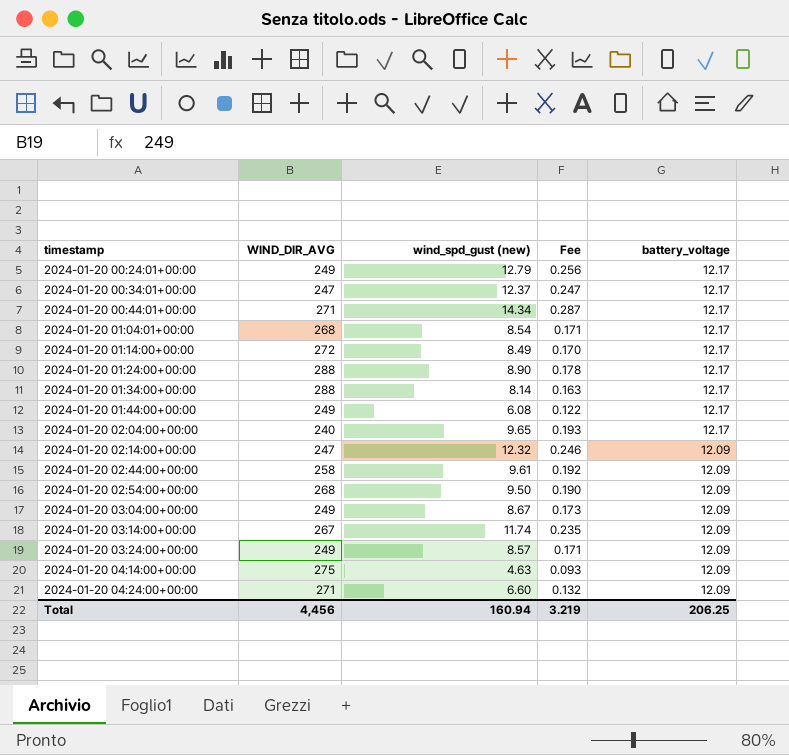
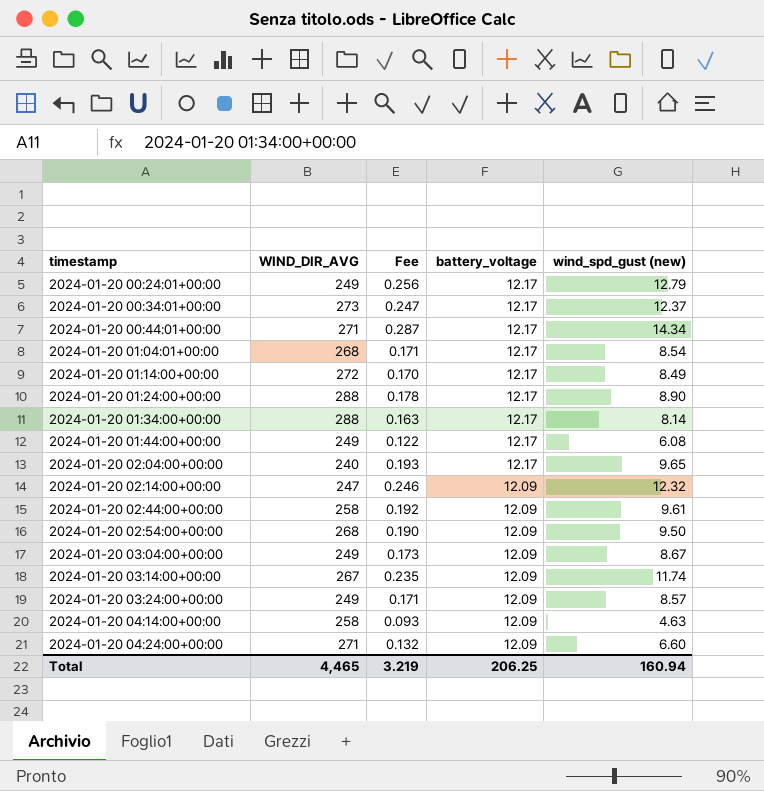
column wind_spd_gust (new) | position: 3 -> 5
2024-01-20 00:34:01+00:00 | WIND_DIR_AVG: 247 -> 273
2024-01-20 04:14:00+00:00 | WIND_DIR_AVG: 275 -> 258
Total | WIND_DIR_AVG: 4,456 -> 4,465

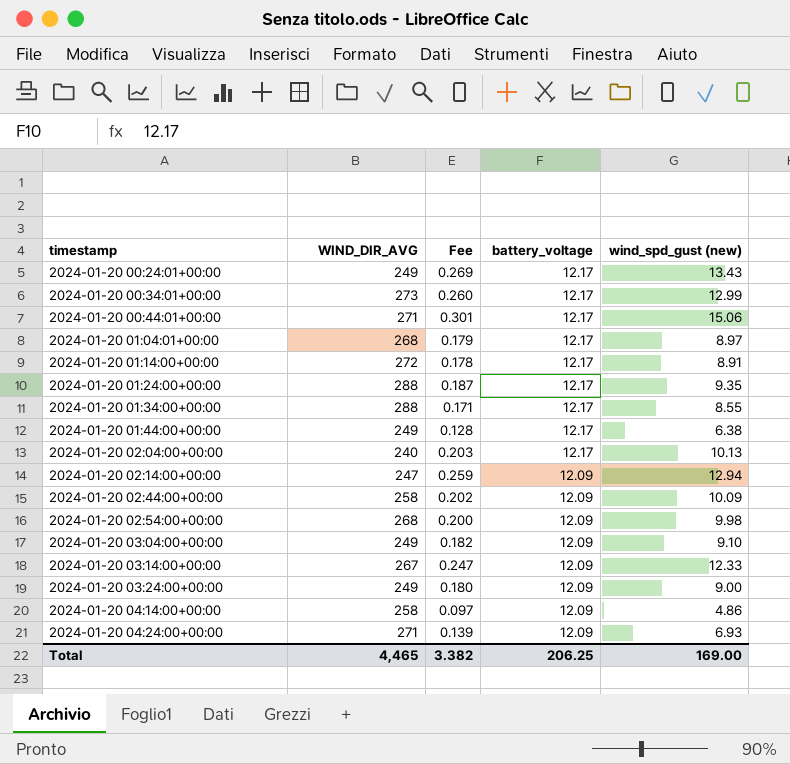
2024-01-20 00:24:01+00:00 | Fee: 0.256 -> 0.269
2024-01-20 00:24:01+00:00 | wind_spd_gust (new): 12.79 -> 13.43
2024-01-20 00:34:01+00:00 | Fee: 0.247 -> 0.260
2024-01-20 00:34:01+00:00 | wind_spd_gust (new): 12.37 -> 12.99
2024-01-20 00:44:01+00:00 | Fee: 0.287 -> 0.301
2024-01-20 00:44:01+00:00 | wind_spd_gust (new): 14.34 -> 15.06
2024-01-20 01:04:01+00:00 | Fee: 0.171 -> 0.179
2024-01-20 01:04:01+00:00 | wind_spd_gust (new): 8.54 -> 8.97
2024-01-20 01:14:00+00:00 | Fee: 0.170 -> 0.178
2024-01-20 01:14:00+00:00 | wind_spd_gust (new): 8.49 -> 8.91
2024-01-20 01:24:00+00:00 | Fee: 0.178 -> 0.187
2024-01-20 01:24:00+00:00 | wind_spd_gust (new): 8.90 -> 9.35
2024-01-20 01:34:00+00:00 | Fee: 0.163 -> 0.171
2024-01-20 01:34:00+00:00 | wind_spd_gust (new): 8.14 -> 8.55
2024-01-20 01:44:00+00:00 | Fee: 0.122 -> 0.128
2024-01-20 01:44:00+00:00 | wind_spd_gust (new): 6.08 -> 6.38
2024-01-20 02:04:00+00:00 | Fee: 0.193 -> 0.203
2024-01-20 02:04:00+00:00 | wind_spd_gust (new): 9.65 -> 10.13
2024-01-20 02:14:00+00:00 | Fee: 0.246 -> 0.259
2024-01-20 02:14:00+00:00 | wind_spd_gust (new): 12.32 -> 12.94
2024-01-20 02:44:00+00:00 | Fee: 0.192 -> 0.202
2024-01-20 02:44:00+00:00 | wind_spd_gust (new): 9.61 -> 10.09
2024-01-20 02:54:00+00:00 | Fee: 0.190 -> 0.200
2024-01-20 02:54:00+00:00 | wind_spd_gust (new): 9.50 -> 9.98
2024-01-20 03:04:00+00:00 | Fee: 0.173 -> 0.182
2024-01-20 03:04:00+00:00 | wind_spd_gust (new): 8.67 -> 9.10
2024-01-20 03:14:00+00:00 | Fee: 0.235 -> 0.247
2024-01-20 03:14:00+00:00 | wind_spd_gust (new): 11.74 -> 12.33
2024-01-20 03:24:00+00:00 | Fee: 0.171 -> 0.180
2024-01-20 03:24:00+00:00 | wind_spd_gust (new): 8.57 -> 9.00
2024-01-20 04:14:00+00:00 | Fee: 0.093 -> 0.097
2024-01-20 04:14:00+00:00 | wind_spd_gust (new): 4.63 -> 4.86
2024-01-20 04:24:00+00:00 | Fee: 0.132 -> 0.139
2024-01-20 04:24:00+00:00 | wind_spd_gust (new): 6.60 -> 6.93
Total | Fee: 3.219 -> 3.382
Total | wind_spd_gust (new): 160.94 -> 169.00

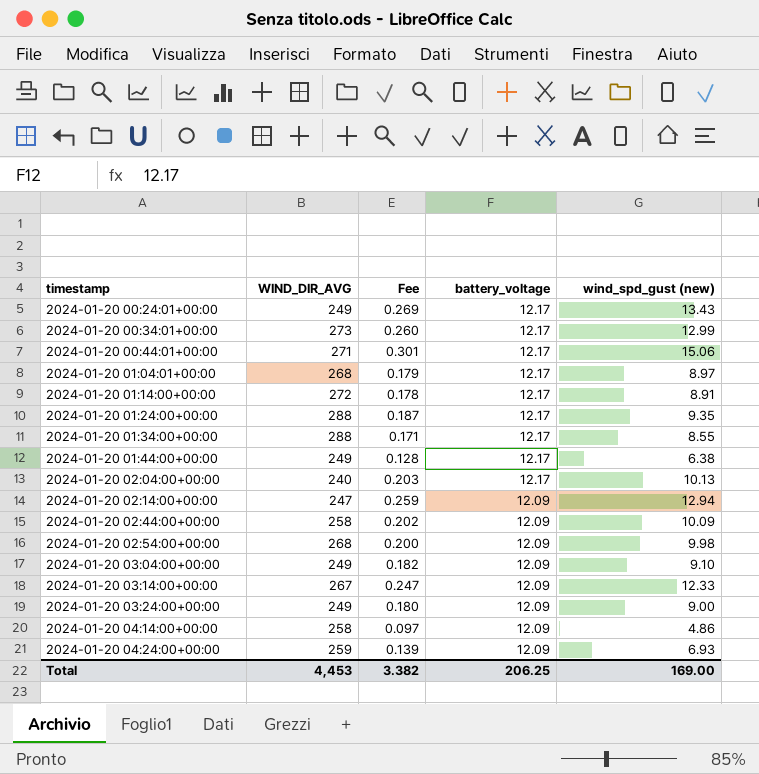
2024-01-20 04:24:00+00:00 | WIND_DIR_AVG: 271 -> 259
Total | WIND_DIR_AVG: 4,465 -> 4,453

